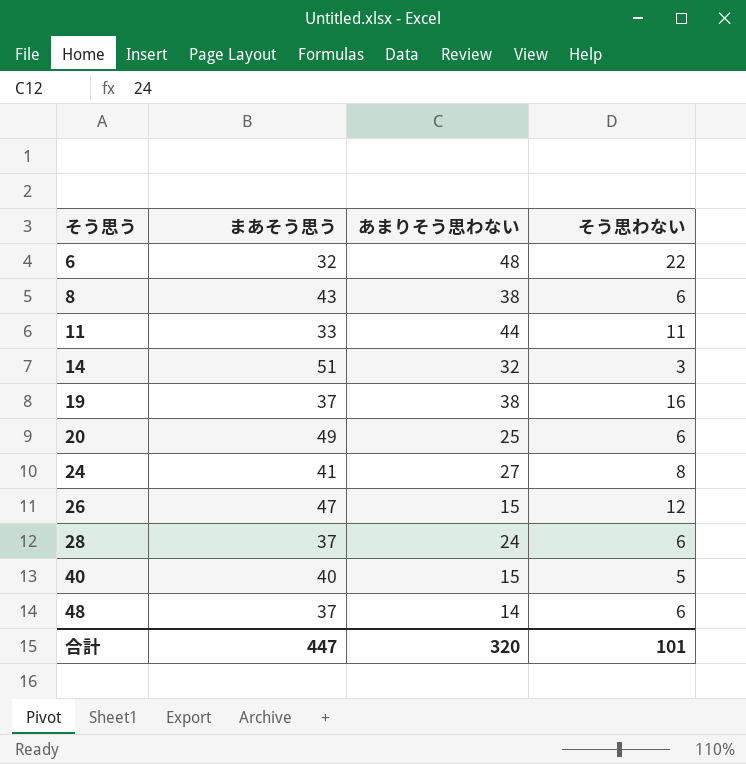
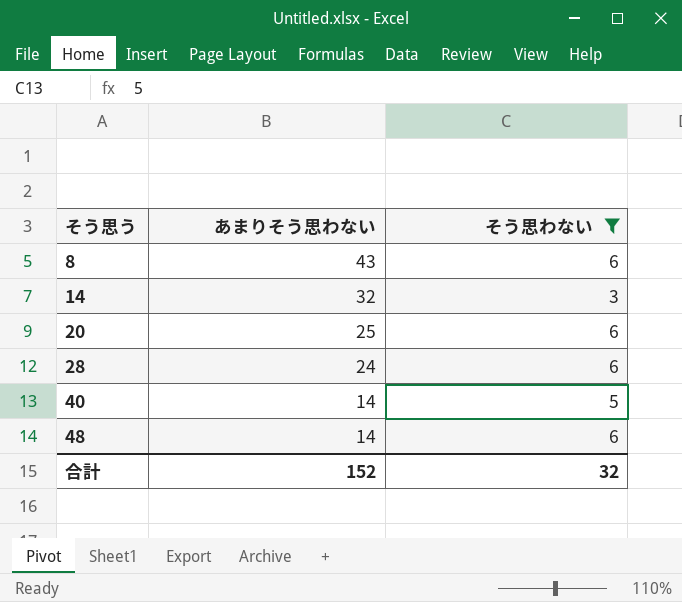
filter: none -> そう思わない <= 6
column まあそう思う | position: 2 -> none
8 | あまりそう思わない: 38 -> 43
40 | あまりそう思わない: 15 -> 14
合計 | あまりそう思わない: 320 -> 152
合計 | そう思わない: 101 -> 32

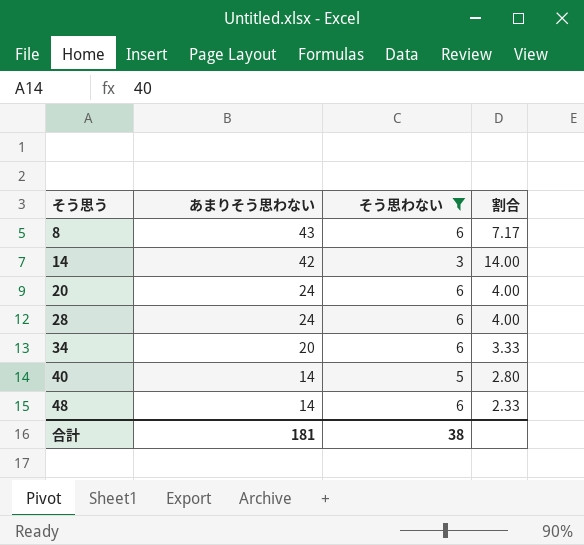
column 割合 | formula: none -> [あまりそう思わない] / [そう思わない]
14 | あまりそう思わない: 32 -> 42
20 | あまりそう思わない: 25 -> 24
row 34: none -> 20 | 6 | 3.33
合計 | あまりそう思わない: 152 -> 181
合計 | そう思わない: 32 -> 38

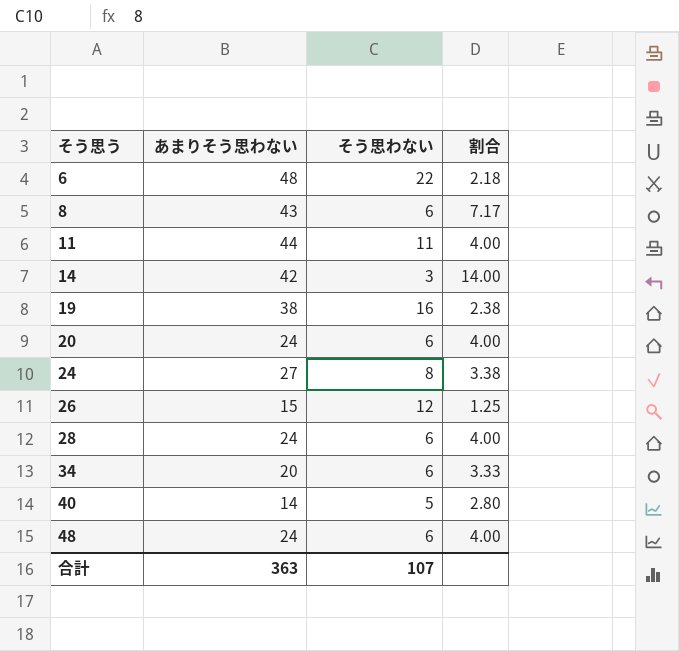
filter: そう思わない <= 6 -> none
48 | あまりそう思わない: 14 -> 24
48 | 割合: 2.33 -> 4.00
合計 | あまりそう思わない: 181 -> 363
合計 | そう思わない: 38 -> 107

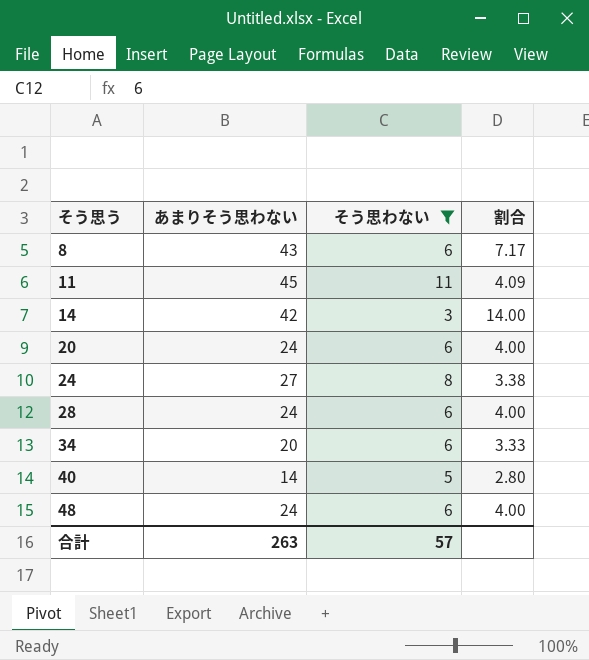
filter: none -> そう思わない <= 11
11 | あまりそう思わない: 44 -> 45
11 | 割合: 4.00 -> 4.09
合計 | あまりそう思わない: 363 -> 263
合計 | そう思わない: 107 -> 57

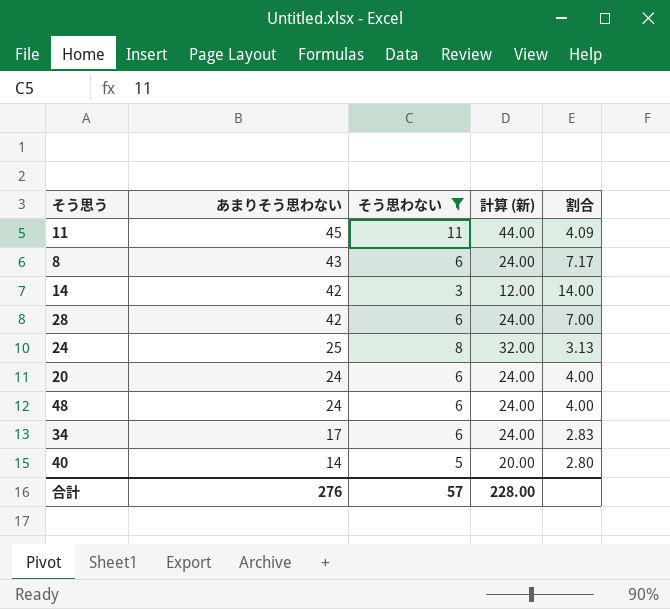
row order: そう思う ascending -> あまりそう思わない descending
column 計算 (新) | formula: none -> [そう思わない] * 4
28 | あまりそう思わない: 24 -> 42
28 | 割合: 4.00 -> 7.00
24 | あまりそう思わない: 27 -> 25
24 | 割合: 3.38 -> 3.13
34 | あまりそう思わない: 20 -> 17
34 | 割合: 3.33 -> 2.83
合計 | あまりそう思わない: 263 -> 276

